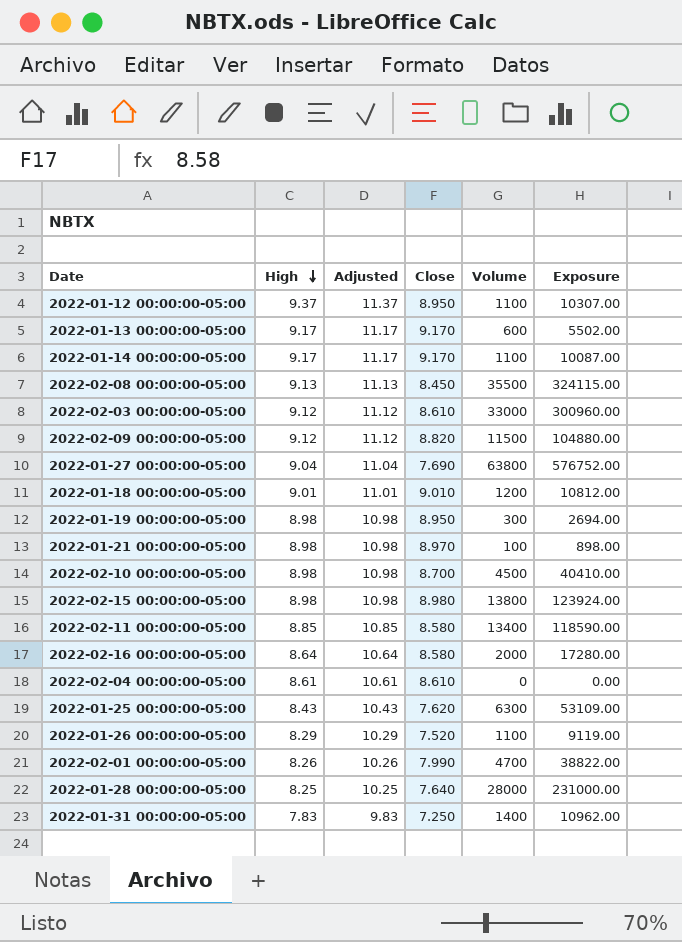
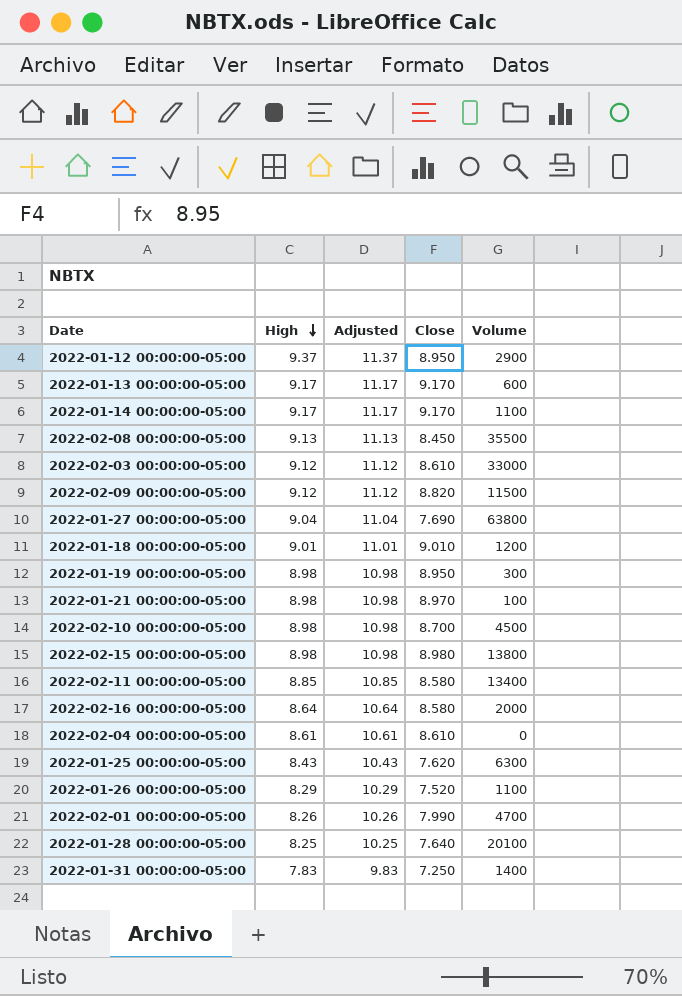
column Exposure | formula: [High] * [Volume] -> none
2022-01-12 00:00:00-05:00 | Volume: 1100 -> 2900
2022-01-28 00:00:00-05:00 | Volume: 28000 -> 20100

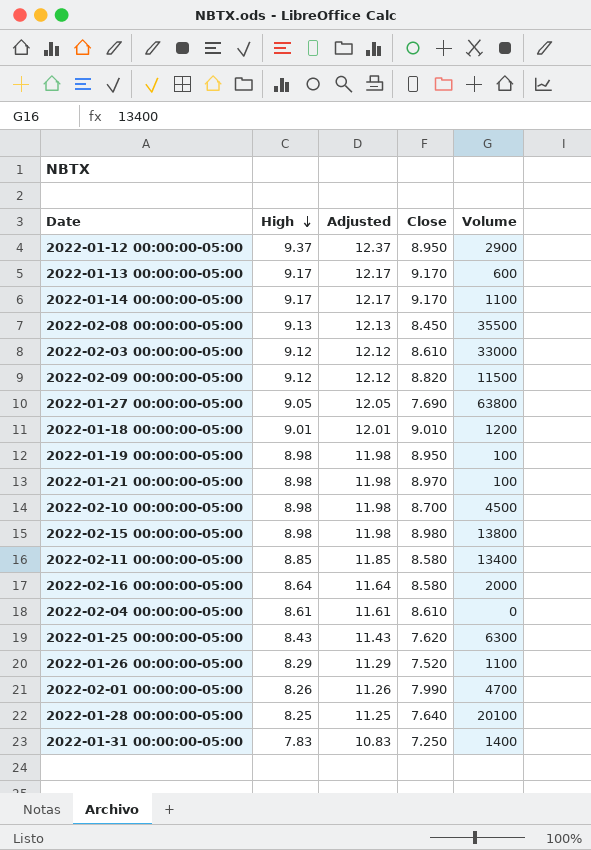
column Adjusted | formula: [High] + 2 -> [High] + 3
2022-01-27 00:00:00-05:00 | High: 9.04 -> 9.05
2022-01-19 00:00:00-05:00 | Volume: 300 -> 100

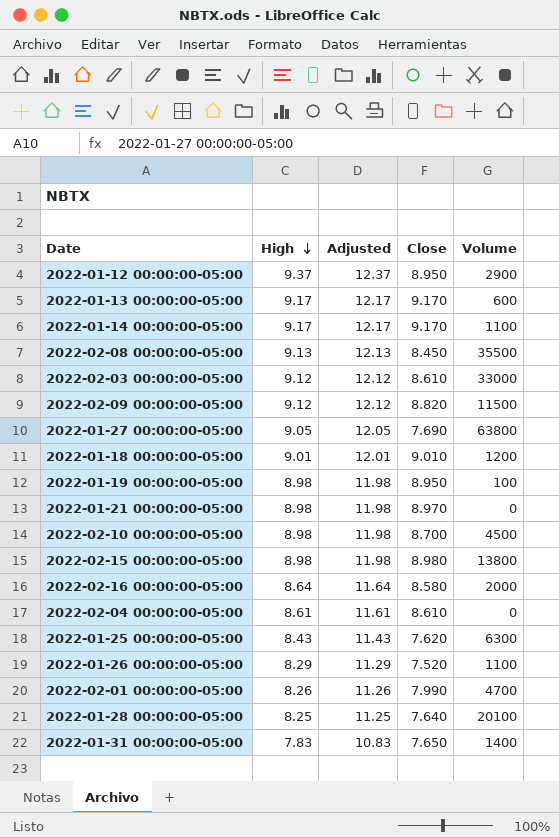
row 2022-02-11 00:00:00-05:00: 8.85 | 11.85 | 8.580 | 13400 -> none
2022-01-21 00:00:00-05:00 | Volume: 100 -> 0
2022-01-31 00:00:00-05:00 | Close: 7.250 -> 7.650

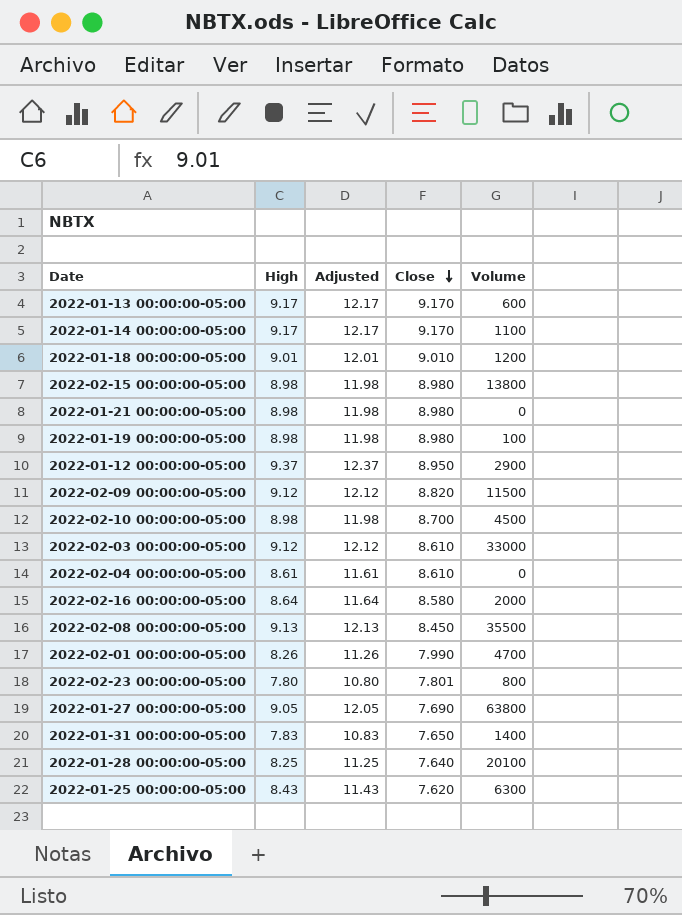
row order: High descending -> Close descending
row 2022-01-26 00:00:00-05:00: 8.29 | 11.29 | 7.520 | 1100 -> none
2022-01-21 00:00:00-05:00 | Close: 8.970 -> 8.980
2022-01-19 00:00:00-05:00 | Close: 8.950 -> 8.980
row 2022-02-23 00:00:00-05:00: none -> 7.80 | 10.80 | 7.801 | 800

